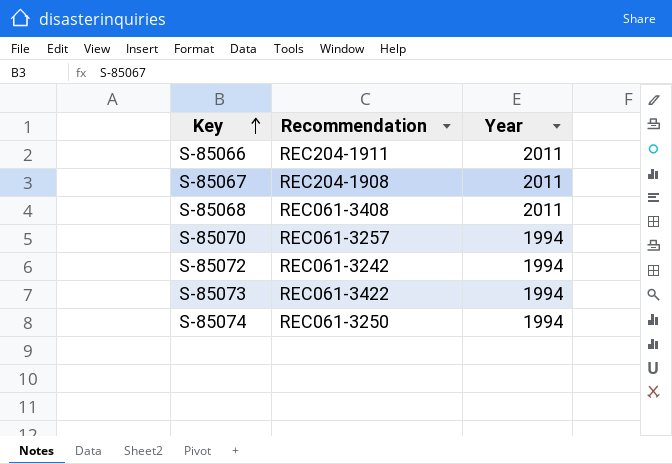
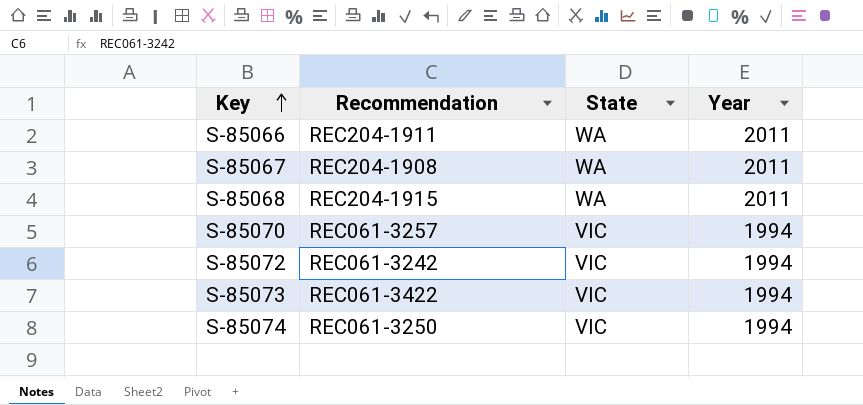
column State | position: none -> 3
S-85068 | Recommendation: REC061-3408 -> REC204-1915

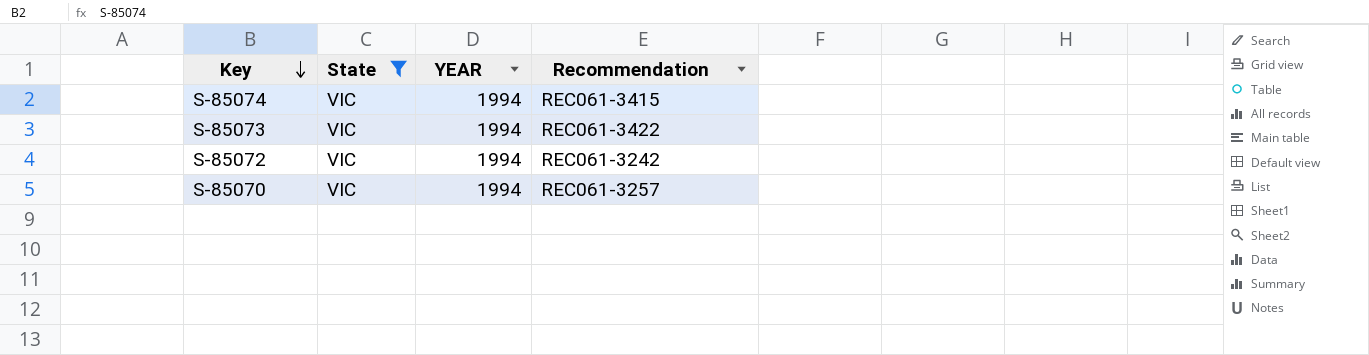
filter: none -> State = VIC
row order: Key ascending -> Key descending
column name: Year -> YEAR
column Recommendation | position: 2 -> 4
S-85074 | Recommendation: REC061-3250 -> REC061-3415

